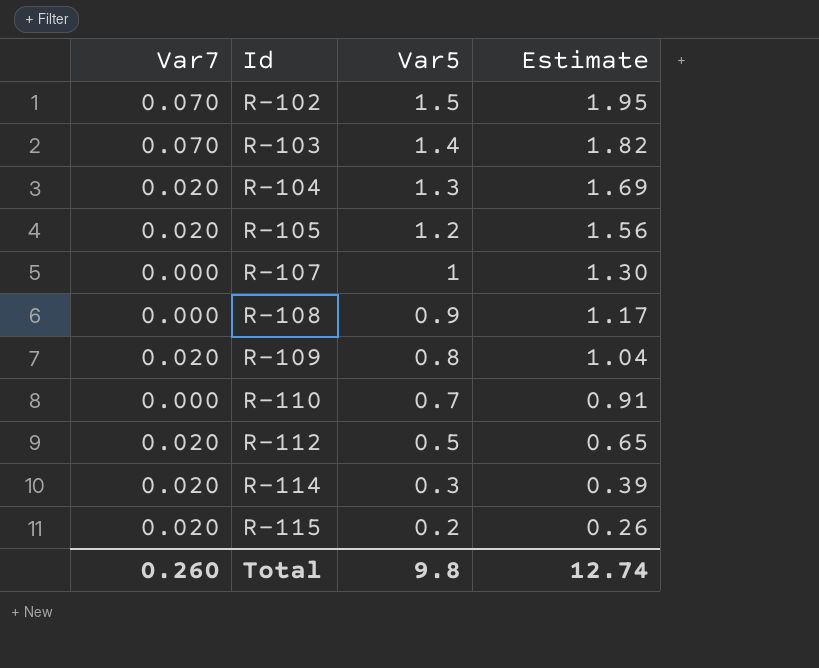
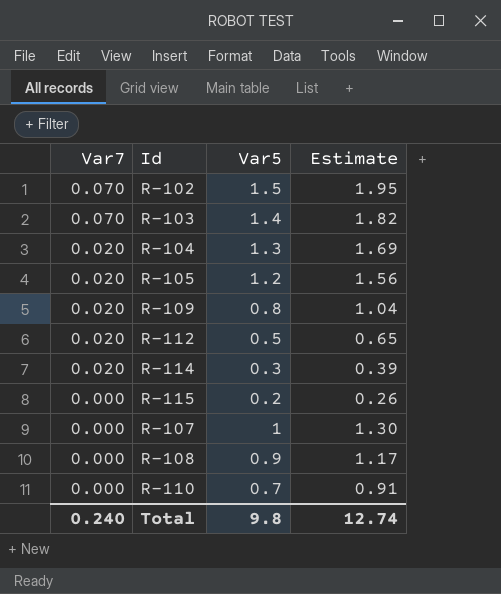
row order: Id ascending -> Var7 descending
R-115 | Var7: 0.020 -> 0.000
Total | Var7: 0.260 -> 0.240

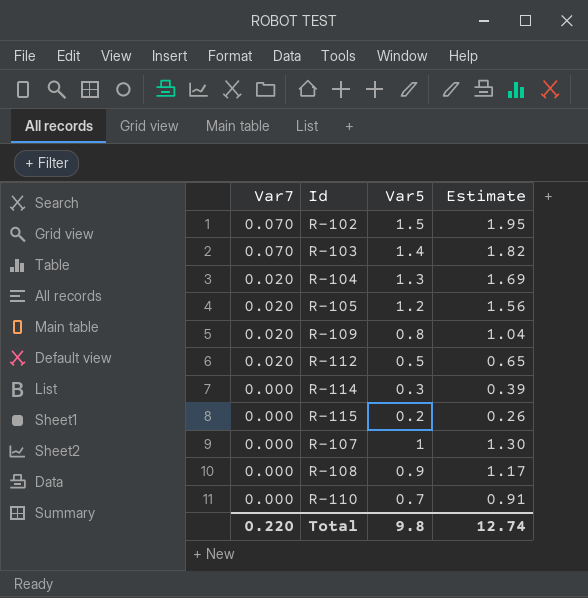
R-114 | Var7: 0.020 -> 0.000
Total | Var7: 0.240 -> 0.220

